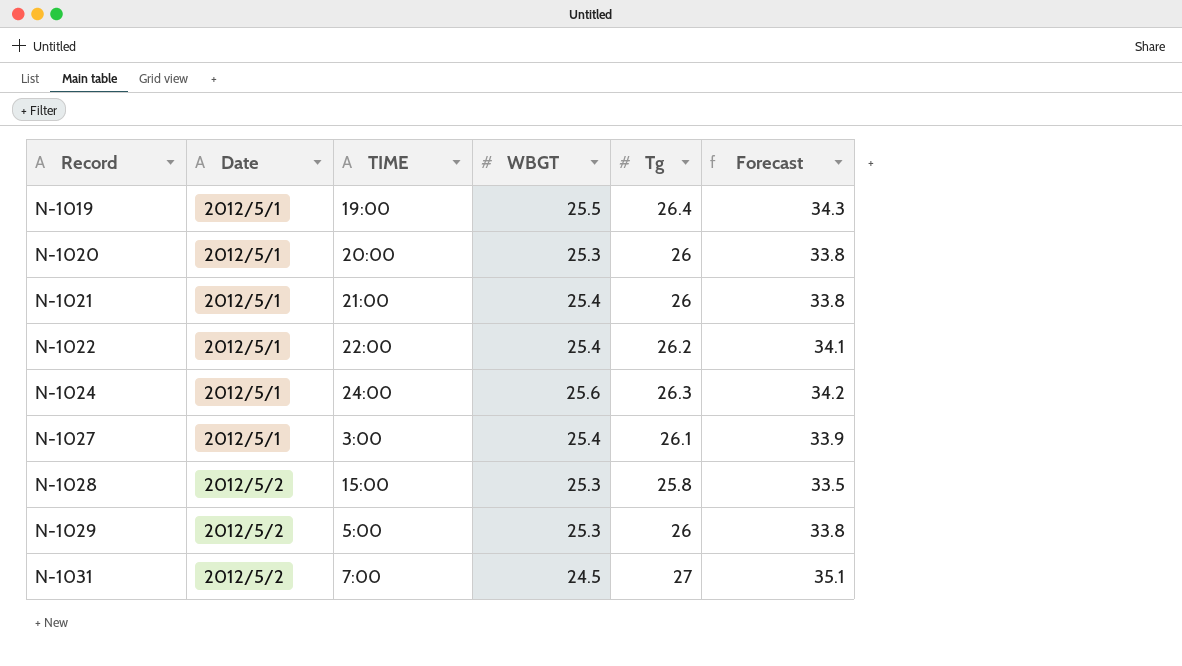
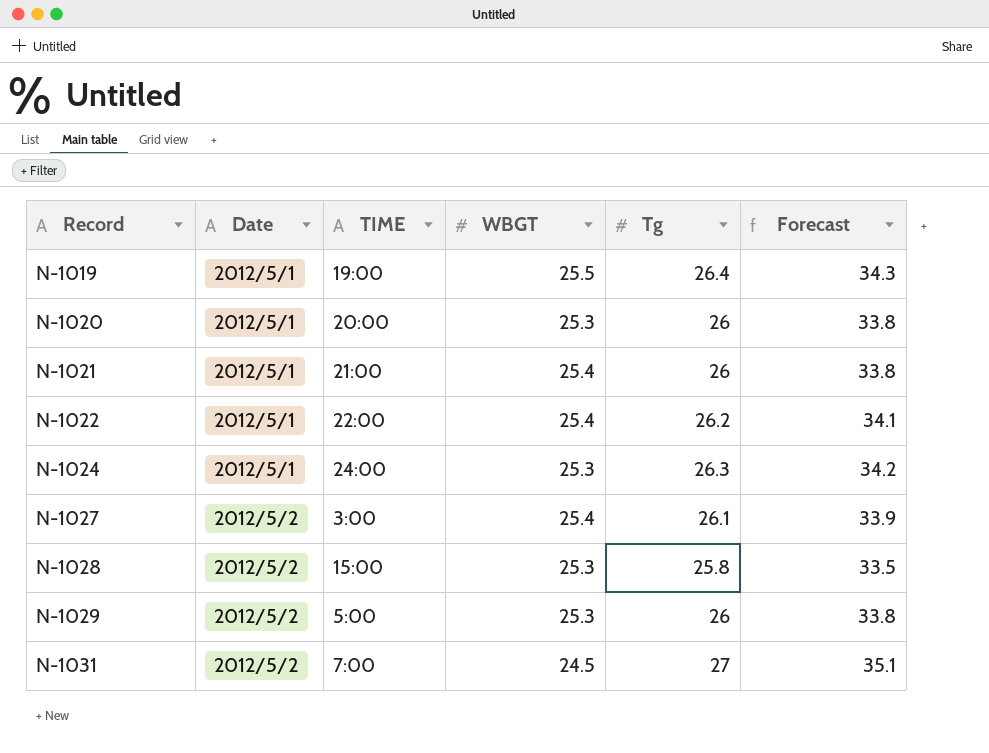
N-1024 | WBGT: 25.6 -> 25.3
N-1027 | Date: 2012/5/1 -> 2012/5/2

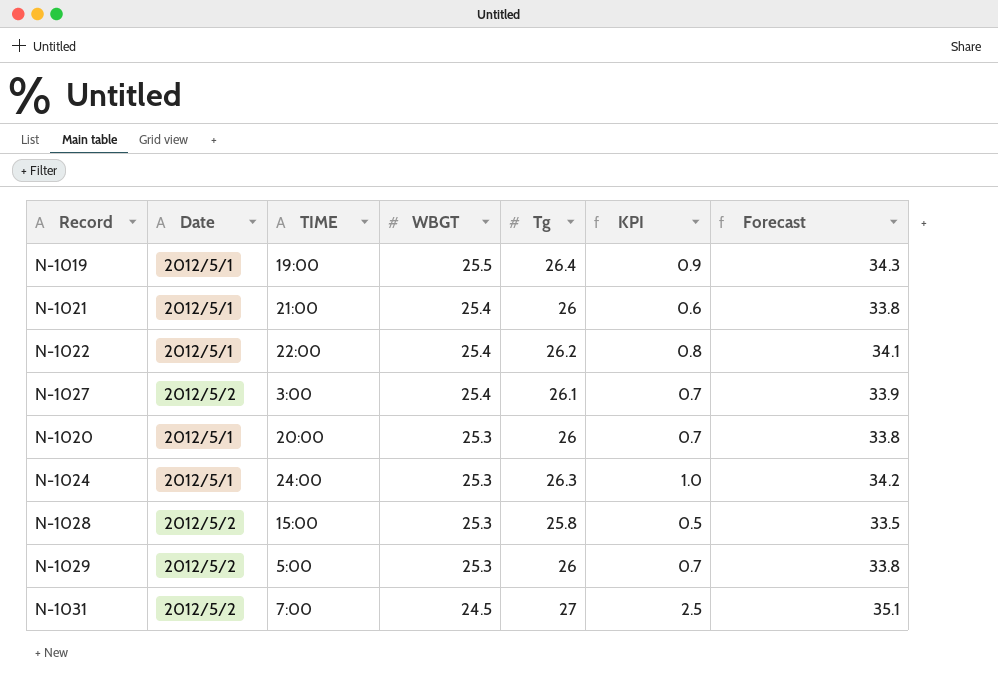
row order: Record ascending -> WBGT descending
column KPI | formula: none -> [Tg] - [WBGT]

